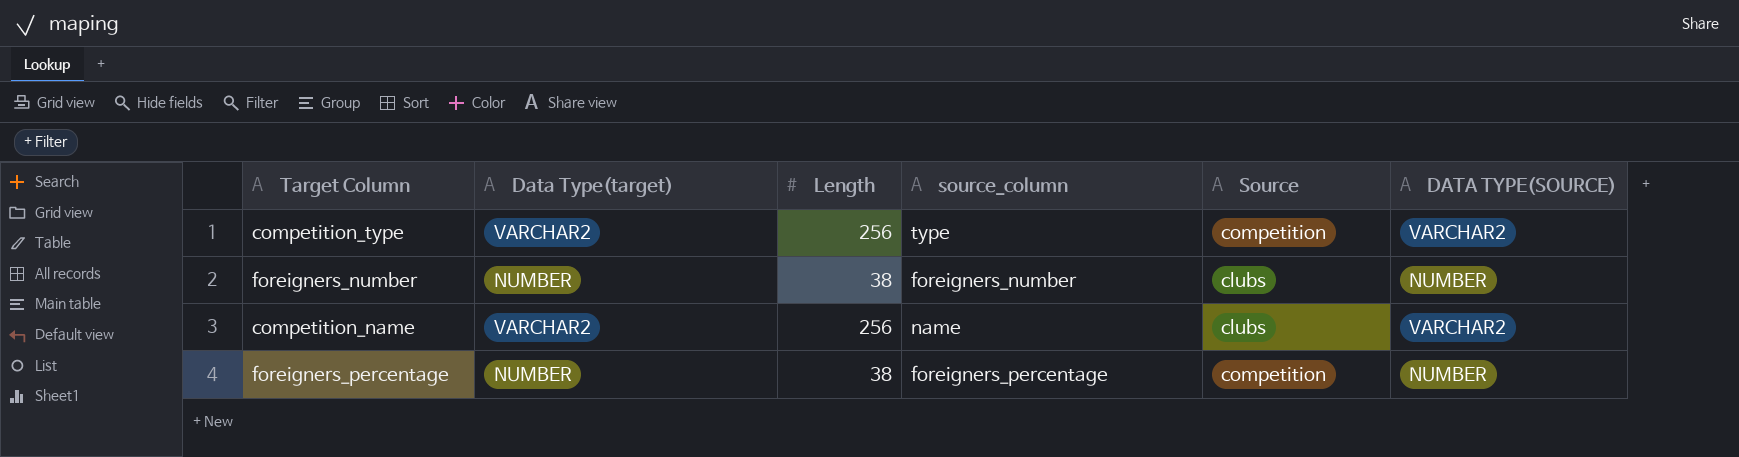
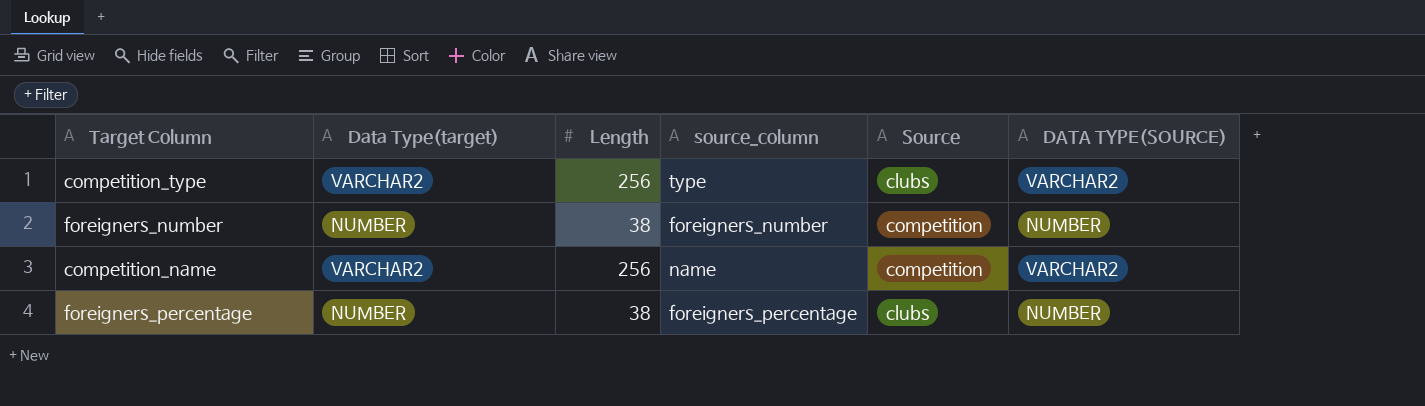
competition_type | Source: competition -> clubs
foreigners_number | Source: clubs -> competition
competition_name | Source: clubs -> competition
foreigners_percentage | Source: competition -> clubs

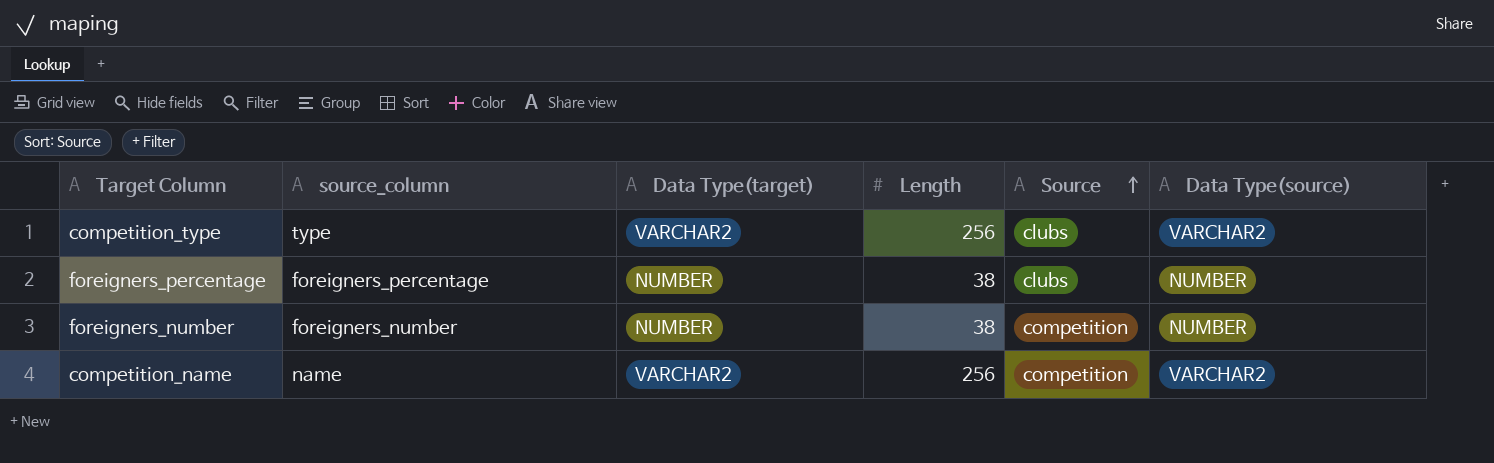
row order: none -> Source ascending
column source_column | position: 4 -> 2
column name: DATA TYPE(SOURCE) -> Data Type(source)

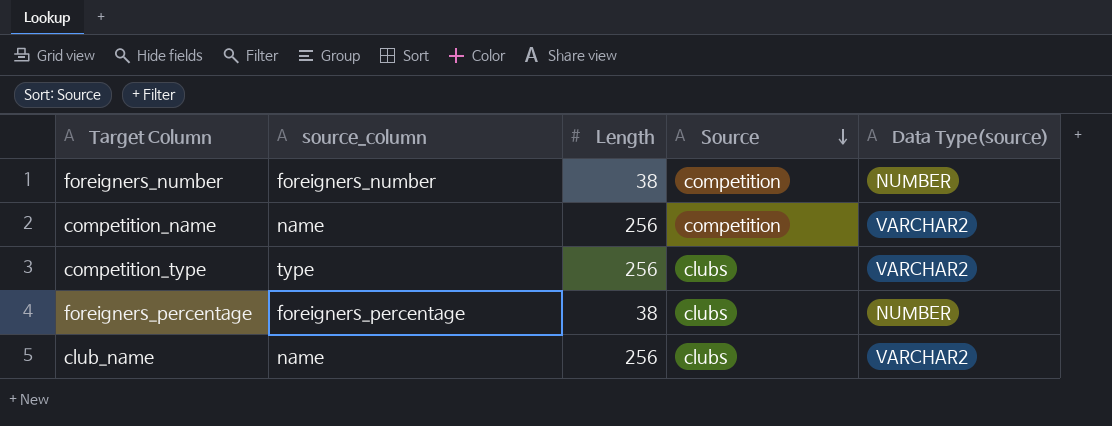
row order: Source ascending -> Source descending
column Data Type(target) | position: 3 -> none
row club_name: none -> name | 256 | clubs | VARCHAR2

